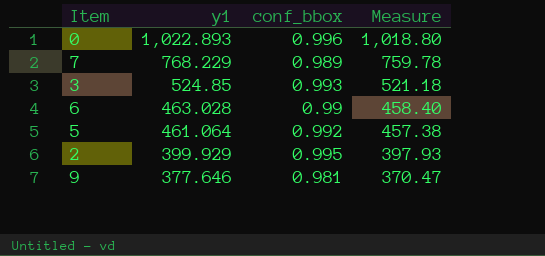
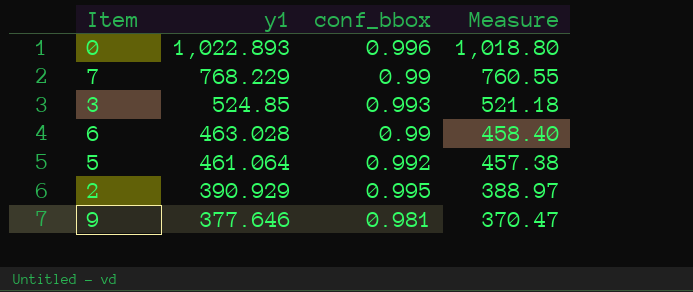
7 | conf_bbox: 0.989 -> 0.99
7 | Measure: 759.78 -> 760.55
2 | y1: 399.929 -> 390.929
2 | Measure: 397.93 -> 388.97

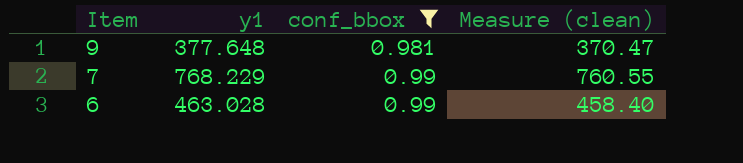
filter: none -> conf_bbox <= 0.99
row order: y1 descending -> Item descending
column name: Measure -> Measure (clean)
9 | y1: 377.646 -> 377.648

